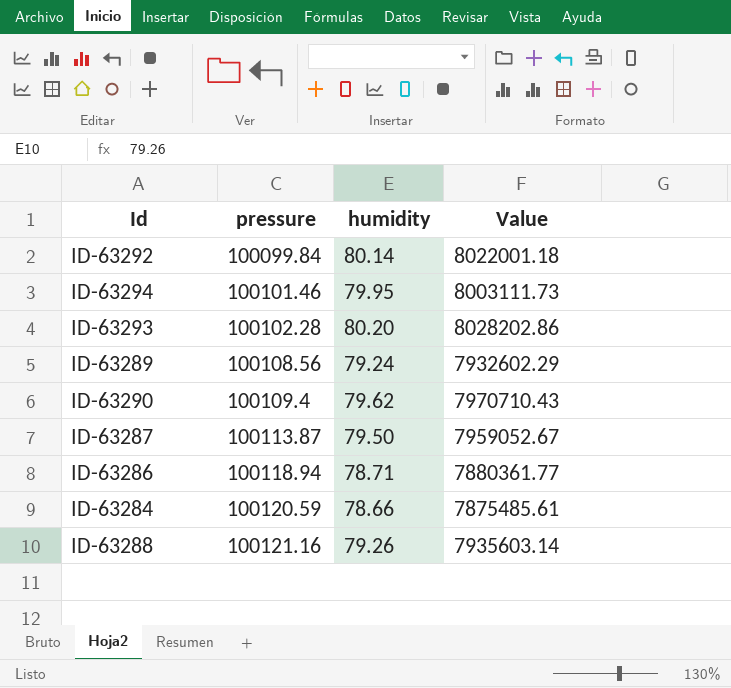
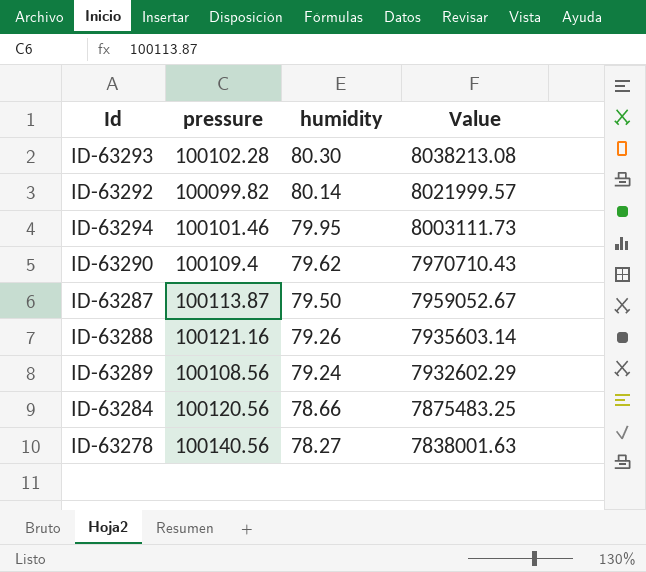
row order: pressure ascending -> humidity descending
row ID-63286: 100118.94 | 78.71 | 7880361.77 -> none
ID-63293 | humidity: 80.20 -> 80.30
ID-63293 | Value: 8028202.86 -> 8038213.08
ID-63292 | pressure: 100099.84 -> 100099.82
ID-63292 | Value: 8022001.18 -> 8021999.57
ID-63284 | pressure: 100120.59 -> 100120.56
ID-63284 | Value: 7875485.61 -> 7875483.25
row ID-63278: none -> 100140.56 | 78.27 | 7838001.63

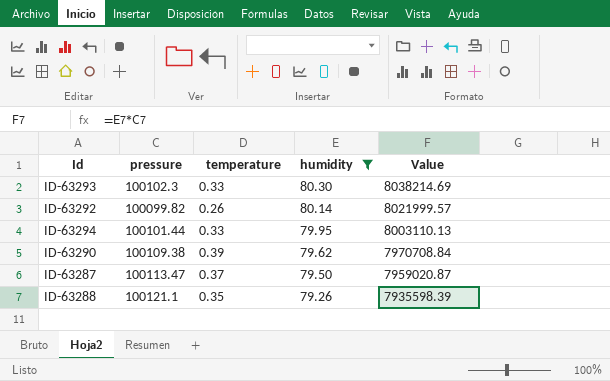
filter: none -> humidity >= 79.26
column temperature | position: none -> 3
ID-63293 | pressure: 100102.28 -> 100102.3
ID-63293 | Value: 8038213.08 -> 8038214.69
ID-63294 | pressure: 100101.46 -> 100101.44
ID-63294 | Value: 8003111.73 -> 8003110.13
ID-63290 | pressure: 100109.4 -> 100109.38
ID-63290 | Value: 7970710.43 -> 7970708.84
ID-63287 | pressure: 100113.87 -> 100113.47
ID-63287 | Value: 7959052.67 -> 7959020.87
ID-63288 | pressure: 100121.16 -> 100121.1
ID-63288 | Value: 7935603.14 -> 7935598.39

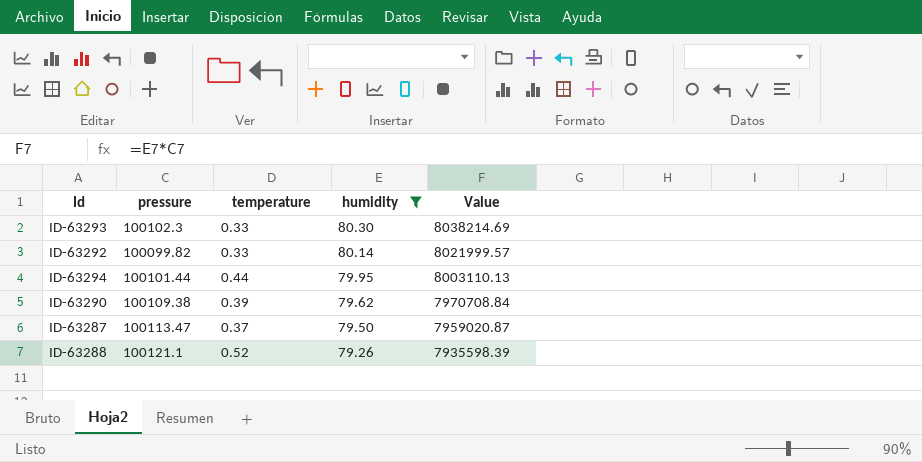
ID-63292 | temperature: 0.26 -> 0.33
ID-63294 | temperature: 0.33 -> 0.44
ID-63288 | temperature: 0.35 -> 0.52

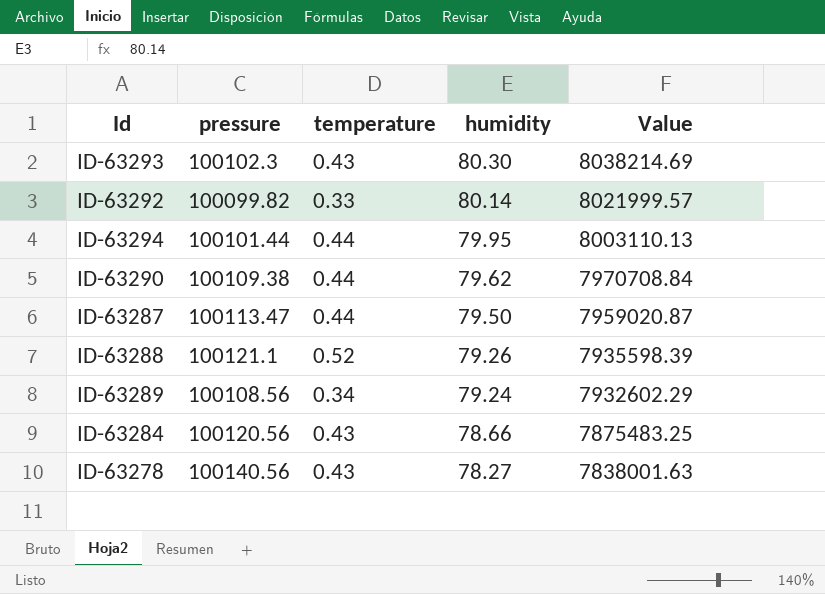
filter: humidity >= 79.26 -> none
ID-63293 | temperature: 0.33 -> 0.43
ID-63290 | temperature: 0.39 -> 0.44
ID-63287 | temperature: 0.37 -> 0.44

